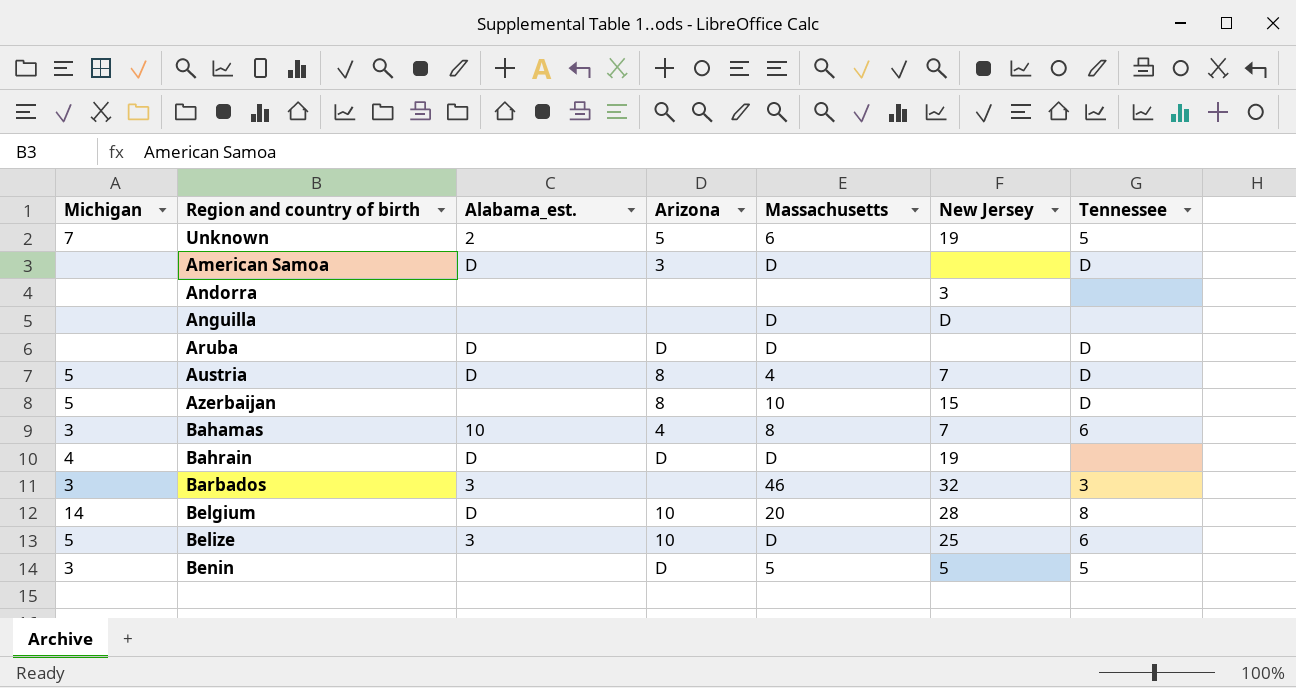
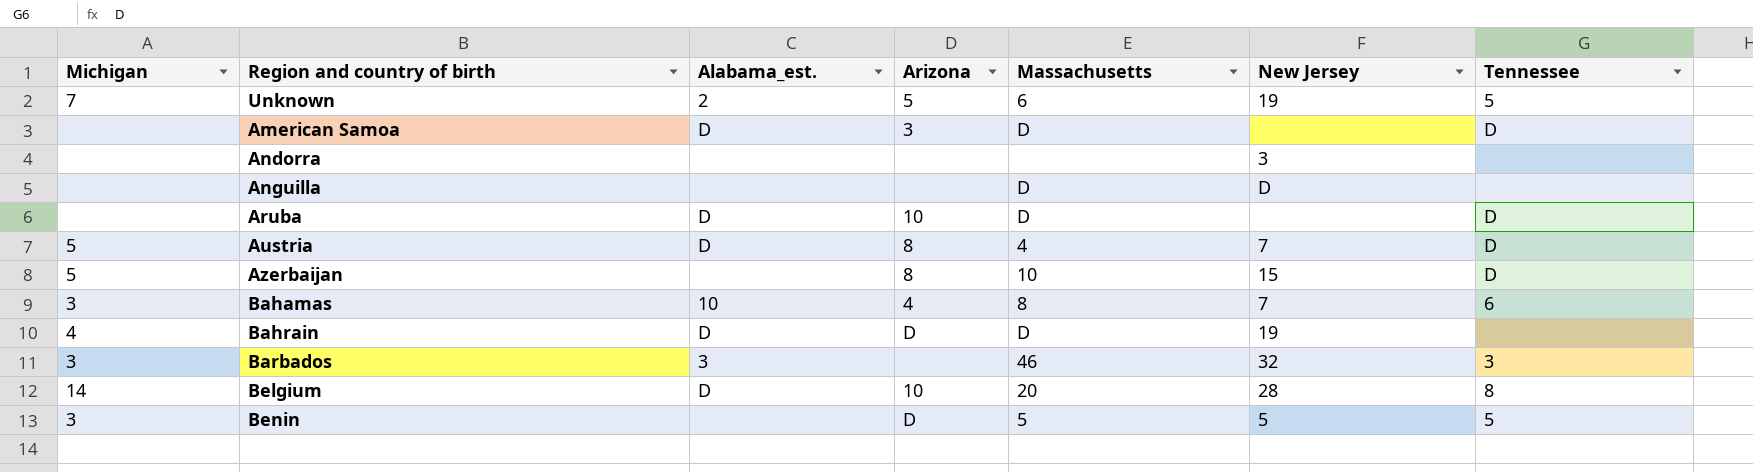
row Belize: 5 | 3 | 10 | D | 25 | 6 -> none
Aruba | Arizona: D -> 10

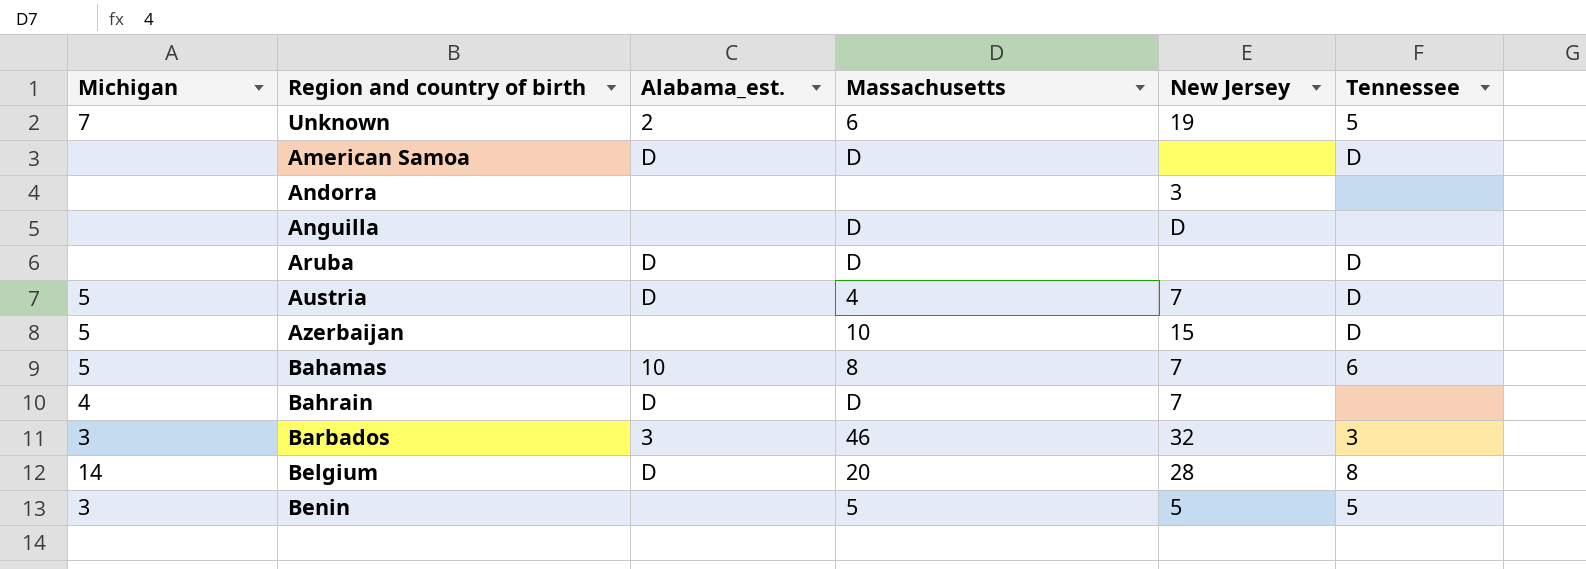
column Arizona | position: 4 -> none
Bahamas | Michigan: 3 -> 5
Bahrain | New Jersey: 19 -> 7

